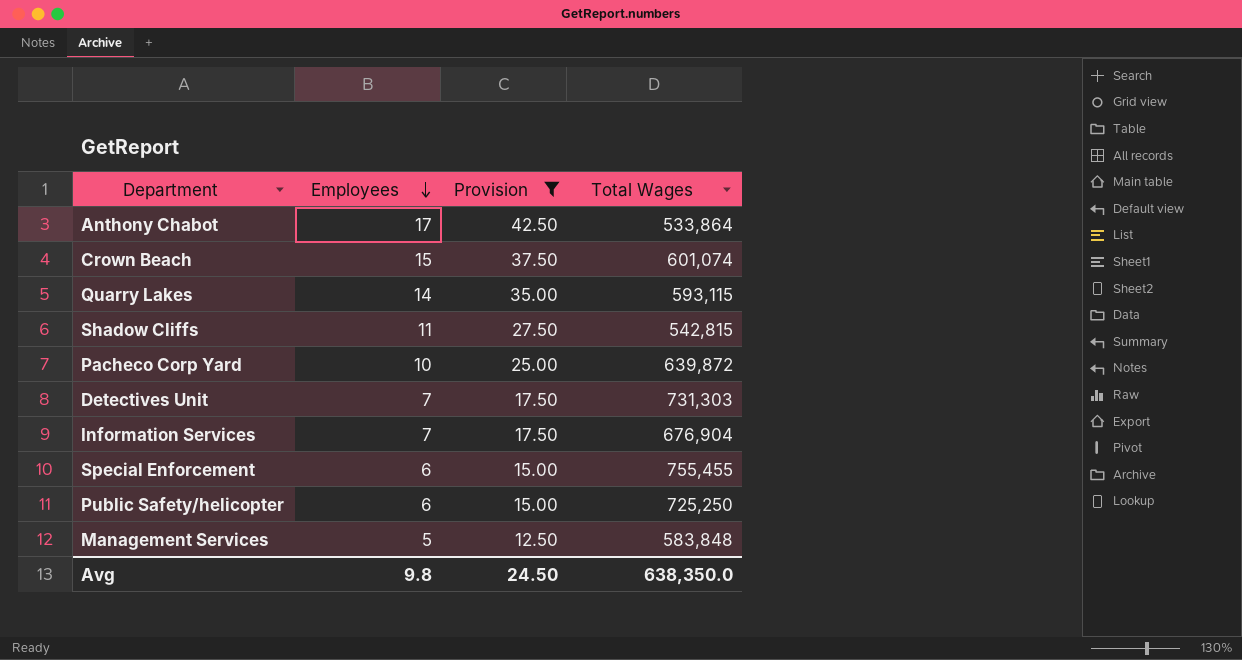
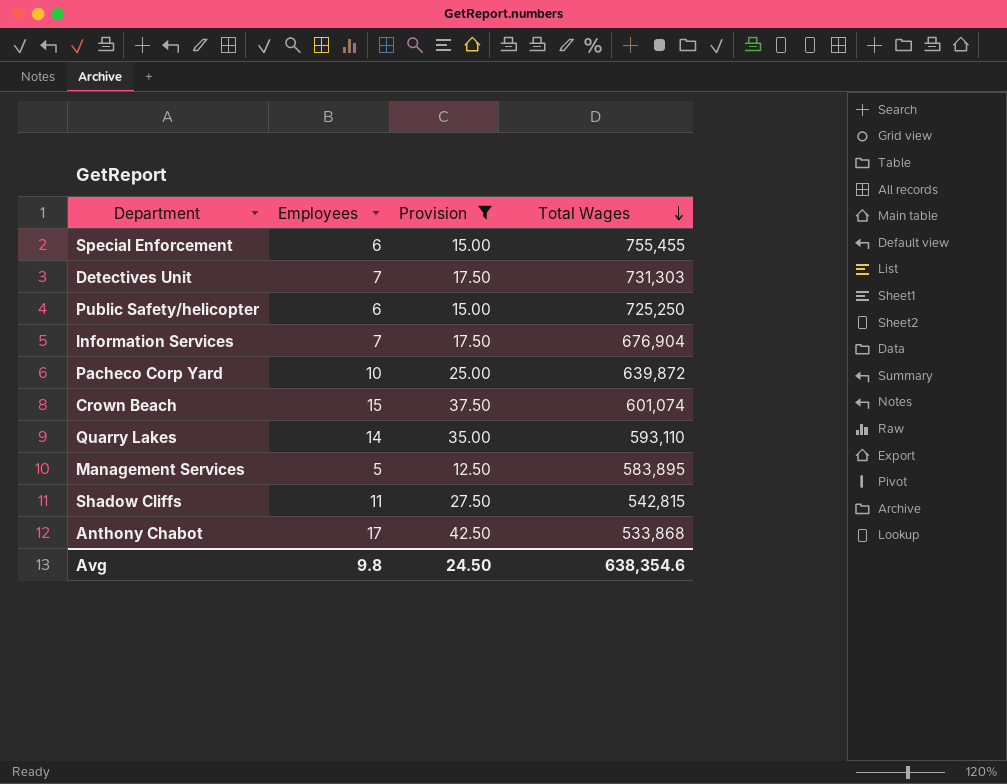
row order: Employees descending -> Total Wages descending
Quarry Lakes | Total Wages: 593,115 -> 593,110
Management Services | Total Wages: 583,848 -> 583,895
Anthony Chabot | Total Wages: 533,864 -> 533,868
Avg | Total Wages: 638,350.0 -> 638,354.6

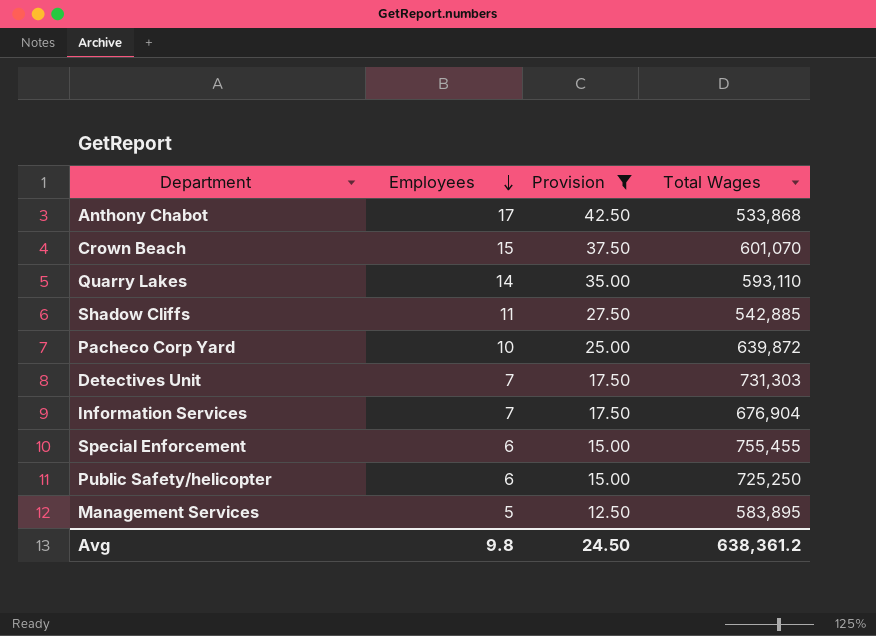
row order: Total Wages descending -> Employees descending
Crown Beach | Total Wages: 601,074 -> 601,070
Shadow Cliffs | Total Wages: 542,815 -> 542,885
Avg | Total Wages: 638,354.6 -> 638,361.2

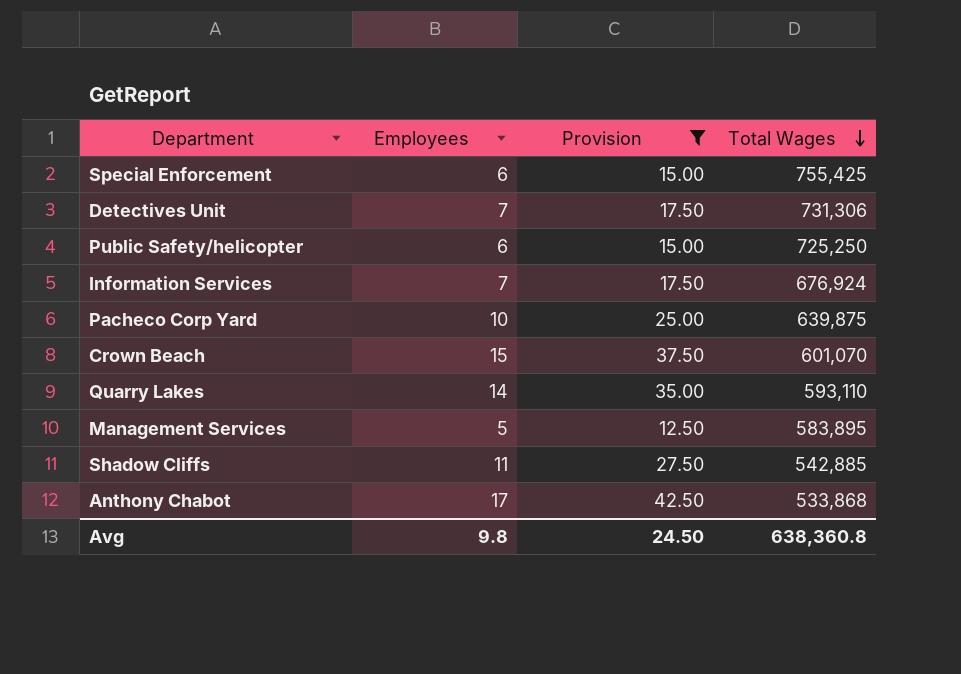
row order: Employees descending -> Total Wages descending
Special Enforcement | Total Wages: 755,455 -> 755,425
Detectives Unit | Total Wages: 731,303 -> 731,306
Information Services | Total Wages: 676,904 -> 676,924
Pacheco Corp Yard | Total Wages: 639,872 -> 639,875
Avg | Total Wages: 638,361.2 -> 638,360.8

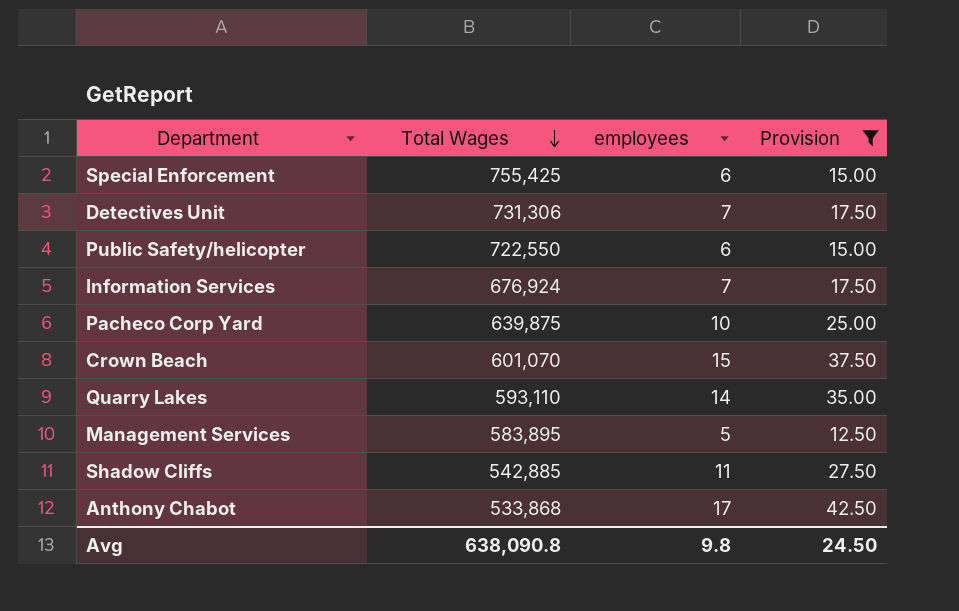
column Total Wages | position: 4 -> 2
column name: Employees -> employees
Public Safety/helicopter | Total Wages: 725,250 -> 722,550
Avg | Total Wages: 638,360.8 -> 638,090.8

